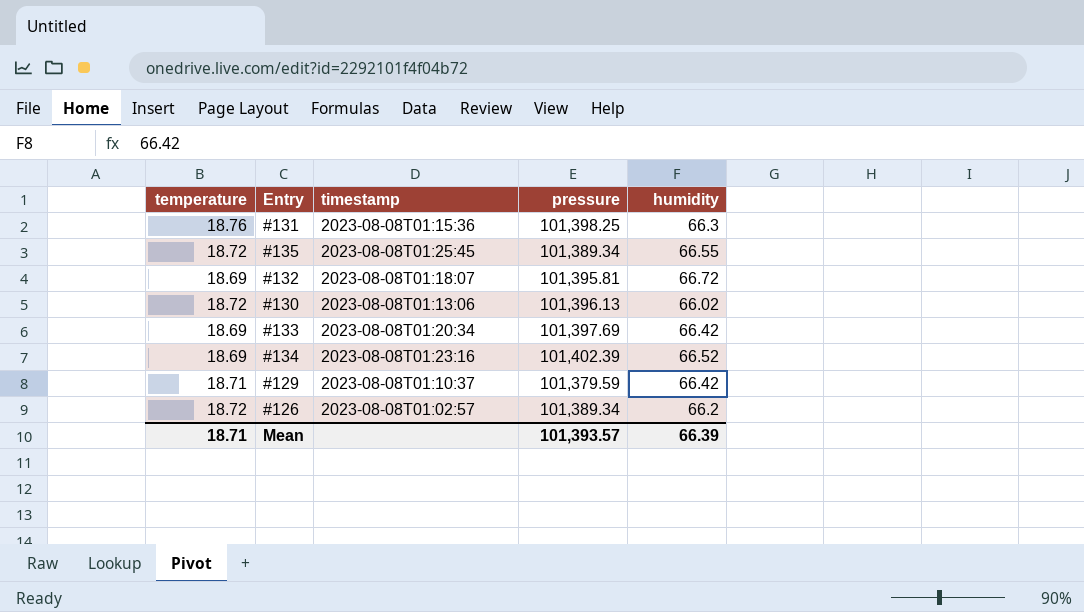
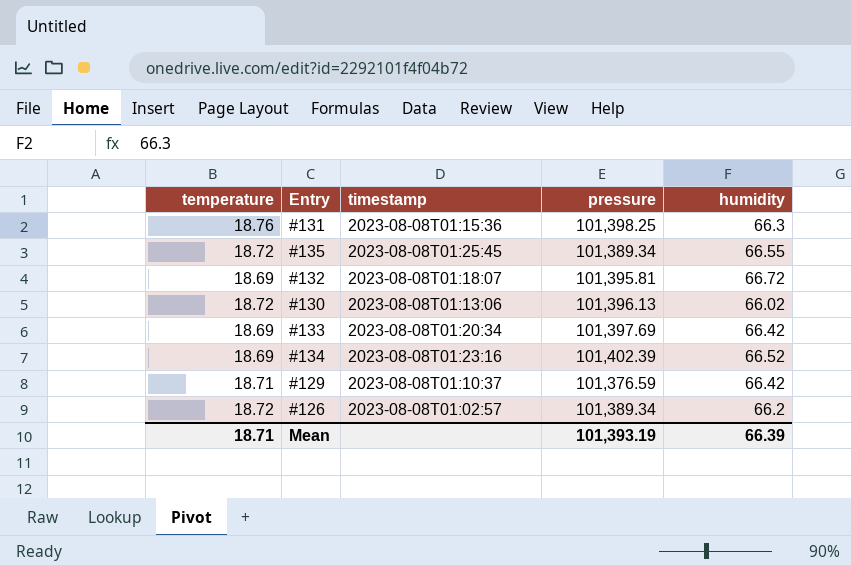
#129 | pressure: 101,379.59 -> 101,376.59
Mean | pressure: 101,393.57 -> 101,393.19

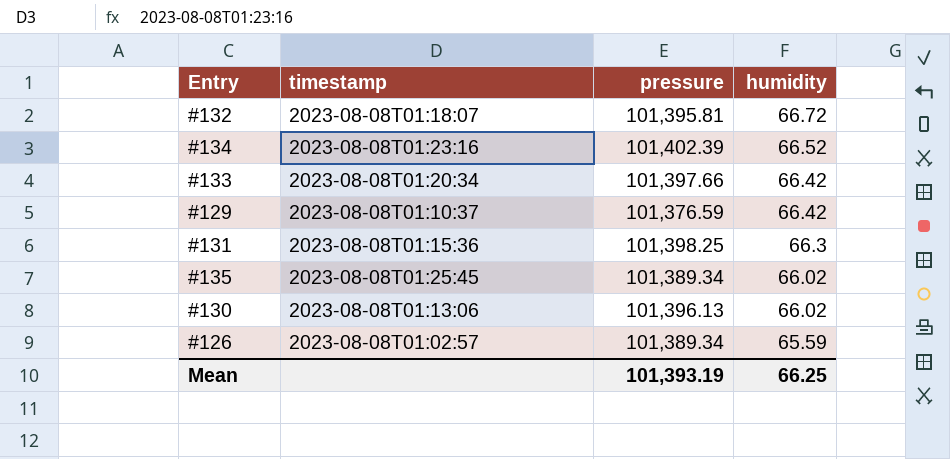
row order: none -> humidity descending
column temperature | position: 1 -> none
#133 | pressure: 101,397.69 -> 101,397.66
#135 | humidity: 66.55 -> 66.02
#126 | humidity: 66.2 -> 65.59
Mean | humidity: 66.39 -> 66.25

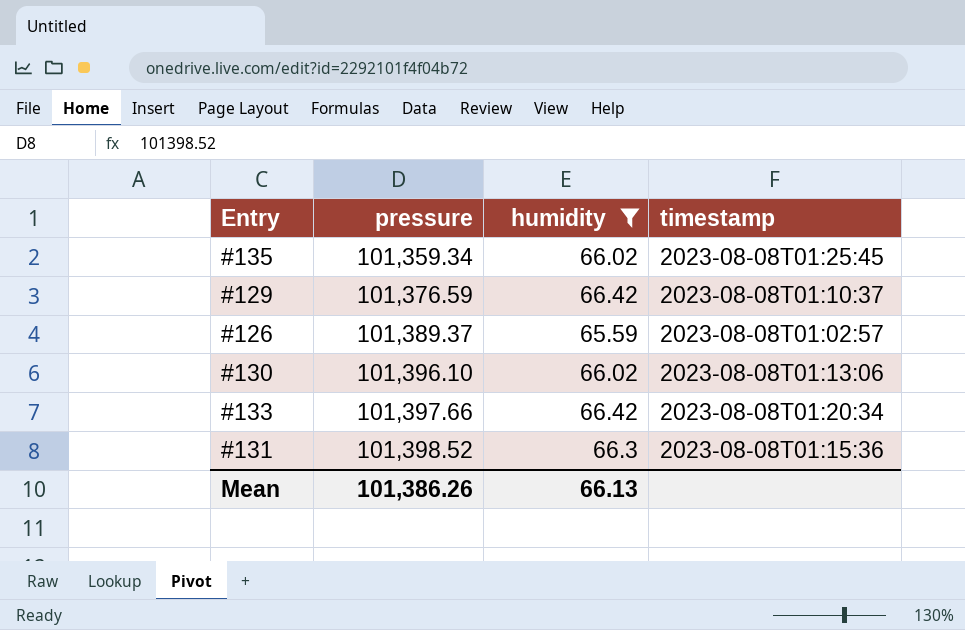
filter: none -> humidity <= 66.42
row order: humidity descending -> pressure ascending
column timestamp | position: 2 -> 4
#135 | pressure: 101,389.34 -> 101,359.34
#126 | pressure: 101,389.34 -> 101,389.37
#130 | pressure: 101,396.13 -> 101,396.10
#131 | pressure: 101,398.25 -> 101,398.52
Mean | pressure: 101,393.19 -> 101,386.26
Mean | humidity: 66.25 -> 66.13

